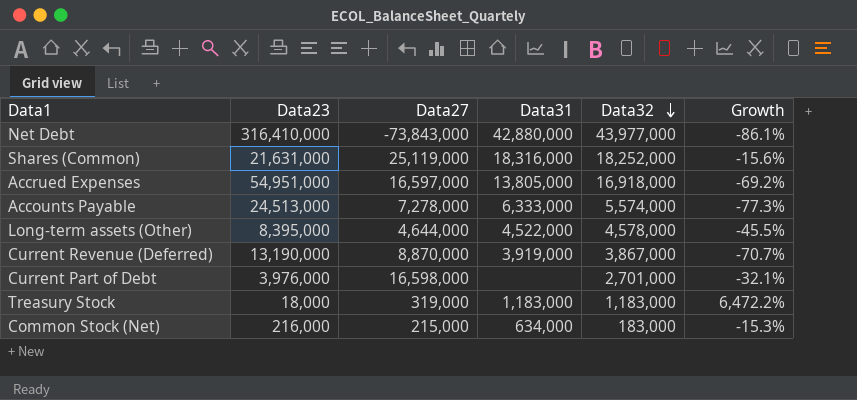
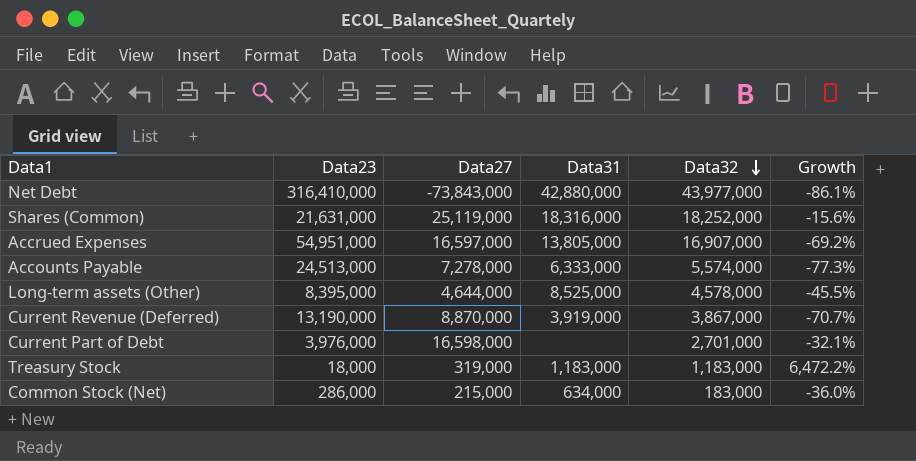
Accrued Expenses | Data32: 16,918,000 -> 16,907,000
Long-term assets (Other) | Data31: 4,522,000 -> 8,525,000
Common Stock (Net) | Data23: 216,000 -> 286,000
Common Stock (Net) | Growth: -15.3% -> -36.0%

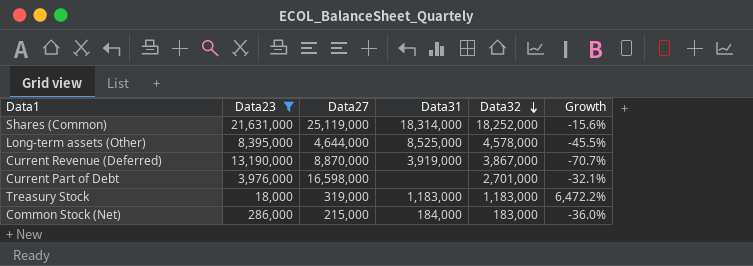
filter: none -> Data23 <= 21,631,000
Shares (Common) | Data31: 18,316,000 -> 18,314,000
Common Stock (Net) | Data31: 634,000 -> 184,000

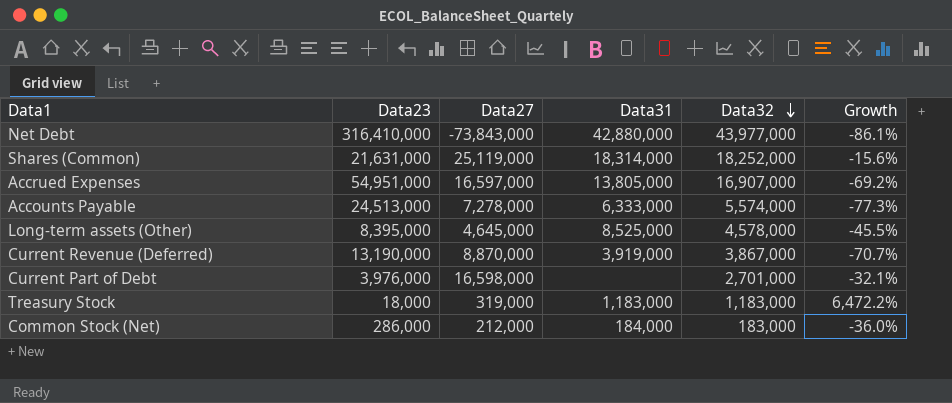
filter: Data23 <= 21,631,000 -> none
Long-term assets (Other) | Data27: 4,644,000 -> 4,645,000
Common Stock (Net) | Data27: 215,000 -> 212,000

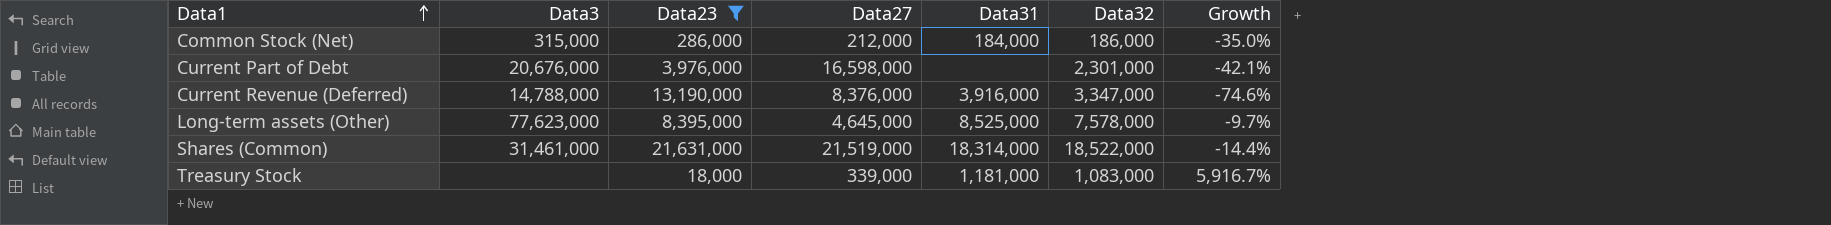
filter: none -> Data23 <= 21,631,000
row order: Data32 descending -> Data1 ascending
column Data3 | position: none -> 2
Common Stock (Net) | Data32: 183,000 -> 186,000
Common Stock (Net) | Growth: -36.0% -> -35.0%
Current Part of Debt | Data32: 2,701,000 -> 2,301,000
Current Part of Debt | Growth: -32.1% -> -42.1%
Current Revenue (Deferred) | Data27: 8,870,000 -> 8,376,000
Current Revenue (Deferred) | Data31: 3,919,000 -> 3,916,000
Current Revenue (Deferred) | Data32: 3,867,000 -> 3,347,000
Current Revenue (Deferred) | Growth: -70.7% -> -74.6%
Long-term assets (Other) | Data32: 4,578,000 -> 7,578,000
Long-term assets (Other) | Growth: -45.5% -> -9.7%
Shares (Common) | Data27: 25,119,000 -> 21,519,000
Shares (Common) | Data32: 18,252,000 -> 18,522,000
Shares (Common) | Growth: -15.6% -> -14.4%
Treasury Stock | Data27: 319,000 -> 339,000
Treasury Stock | Data31: 1,183,000 -> 1,181,000
Treasury Stock | Data32: 1,183,000 -> 1,083,000
Treasury Stock | Growth: 6,472.2% -> 5,916.7%

